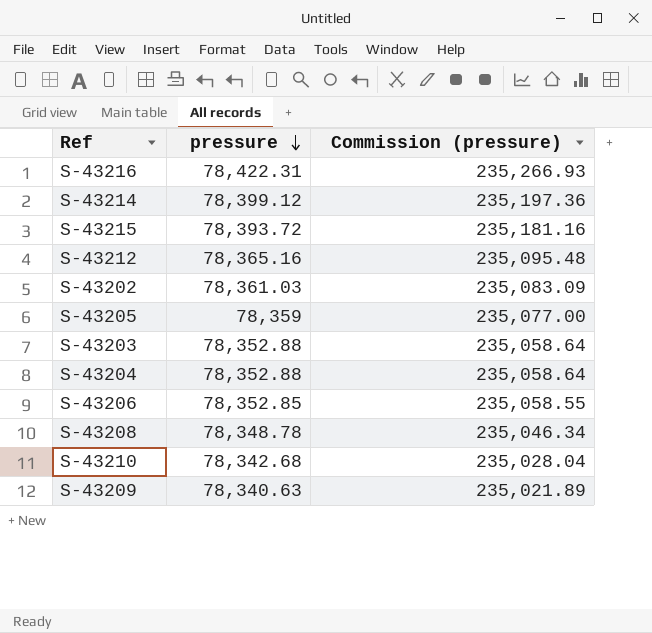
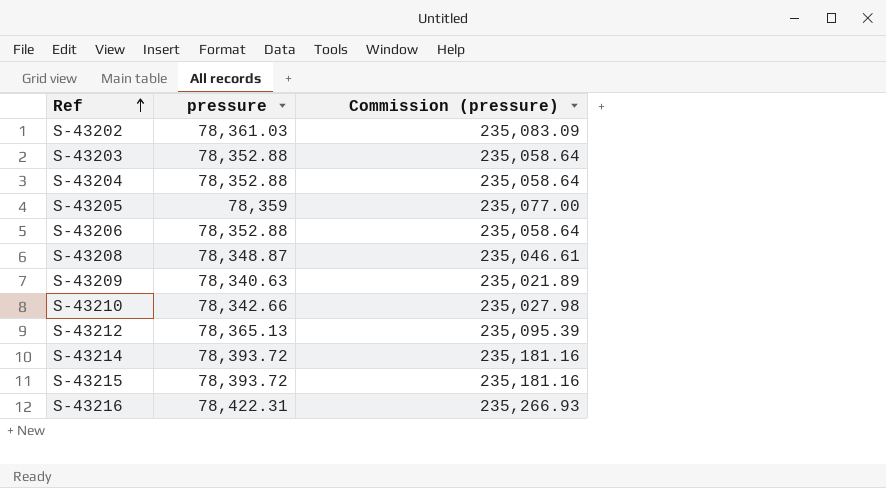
row order: pressure descending -> Ref ascending
S-43206 | pressure: 78,352.85 -> 78,352.88
S-43206 | Commission (pressure): 235,058.55 -> 235,058.64
S-43208 | pressure: 78,348.78 -> 78,348.87
S-43208 | Commission (pressure): 235,046.34 -> 235,046.61
S-43210 | pressure: 78,342.68 -> 78,342.66
S-43210 | Commission (pressure): 235,028.04 -> 235,027.98
S-43212 | pressure: 78,365.16 -> 78,365.13
S-43212 | Commission (pressure): 235,095.48 -> 235,095.39
S-43214 | pressure: 78,399.12 -> 78,393.72
S-43214 | Commission (pressure): 235,197.36 -> 235,181.16

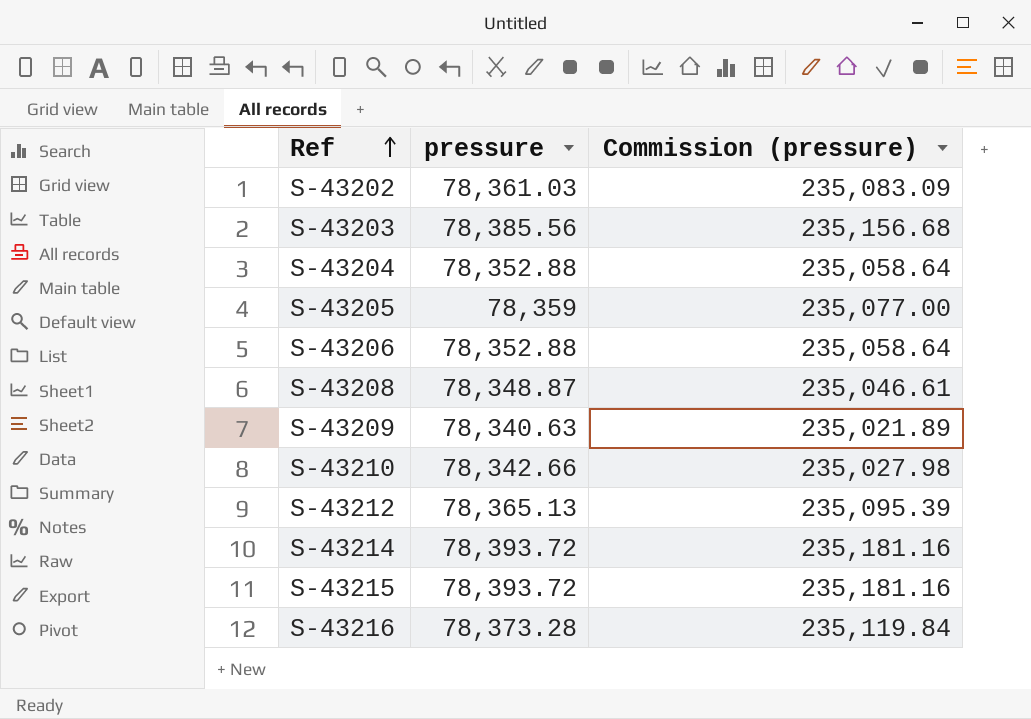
S-43203 | pressure: 78,352.88 -> 78,385.56
S-43203 | Commission (pressure): 235,058.64 -> 235,156.68
S-43216 | pressure: 78,422.31 -> 78,373.28
S-43216 | Commission (pressure): 235,266.93 -> 235,119.84

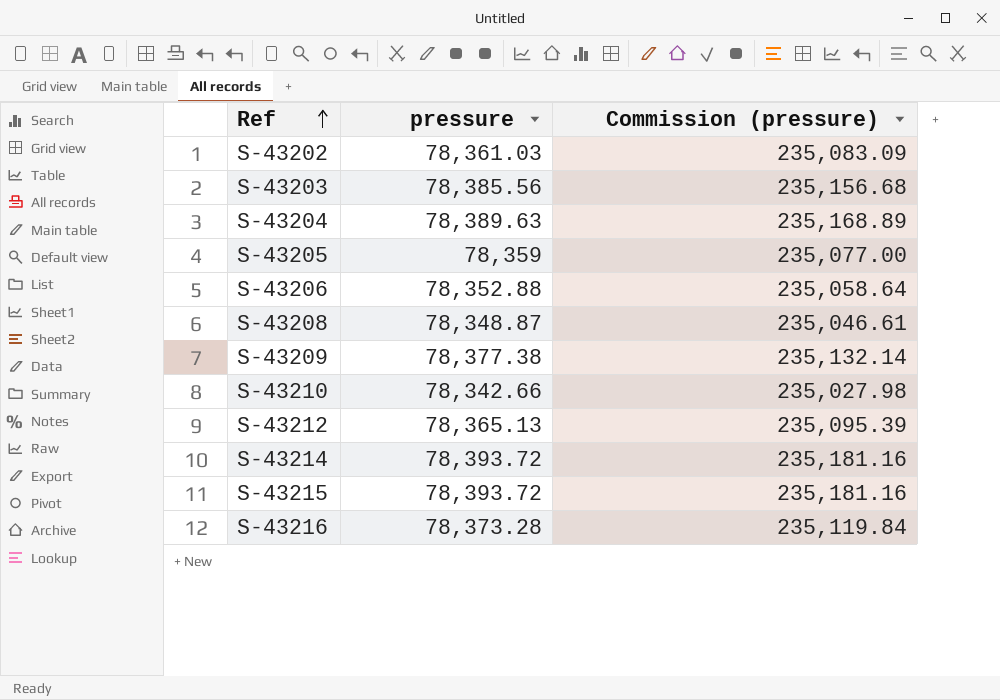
S-43204 | pressure: 78,352.88 -> 78,389.63
S-43204 | Commission (pressure): 235,058.64 -> 235,168.89
S-43209 | pressure: 78,340.63 -> 78,377.38
S-43209 | Commission (pressure): 235,021.89 -> 235,132.14

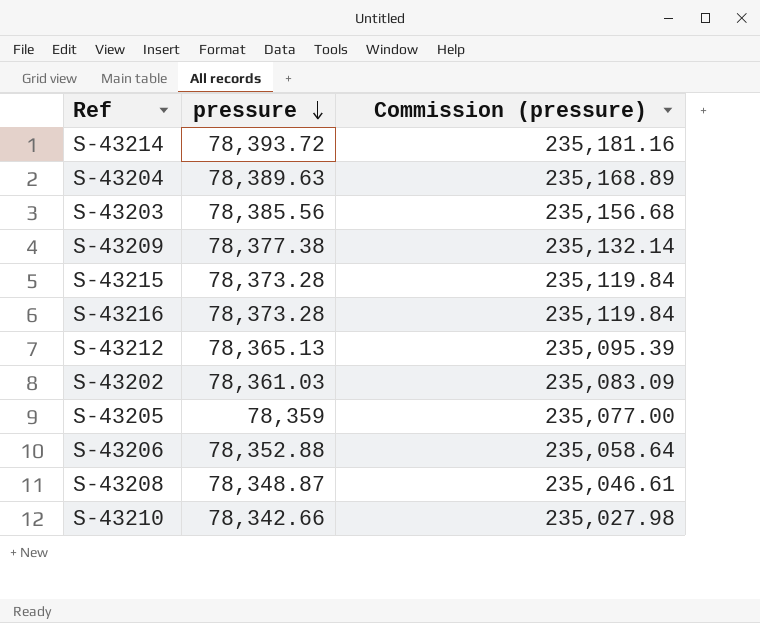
row order: Ref ascending -> pressure descending
S-43215 | pressure: 78,393.72 -> 78,373.28
S-43215 | Commission (pressure): 235,181.16 -> 235,119.84

